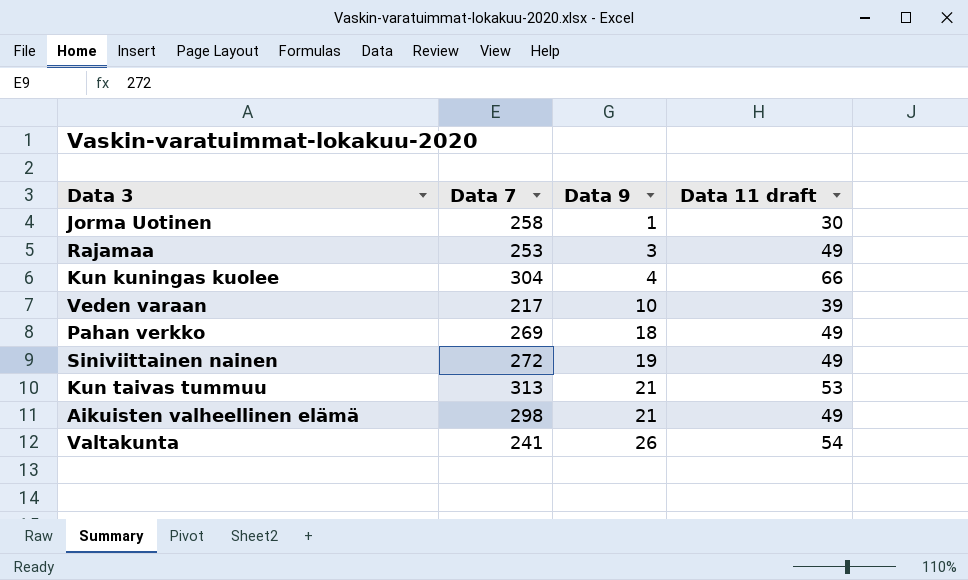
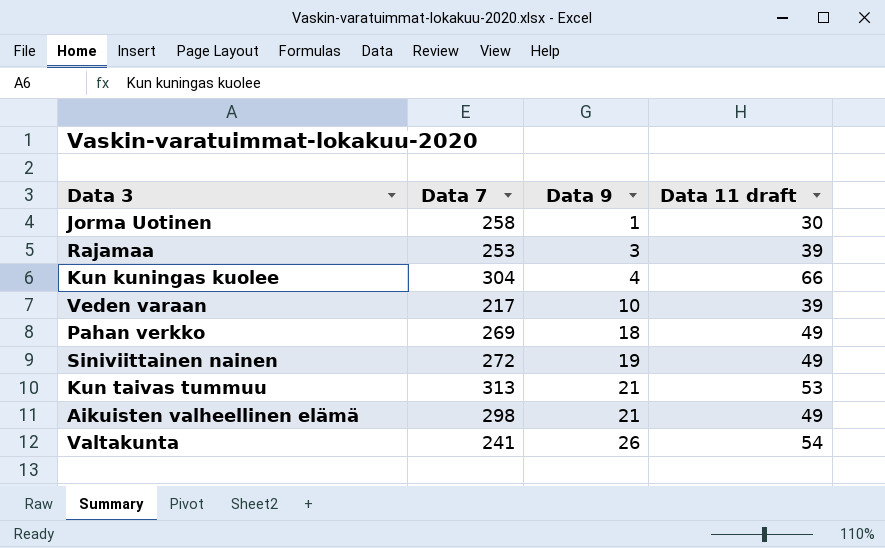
Rajamaa | Data 11 draft: 49 -> 39

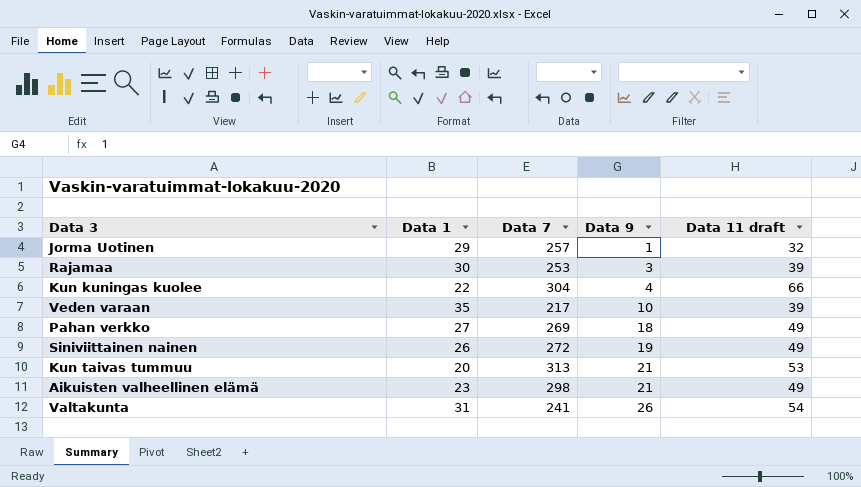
column Data 1 | position: none -> 2
Jorma Uotinen | Data 7: 258 -> 257
Jorma Uotinen | Data 11 draft: 30 -> 32

